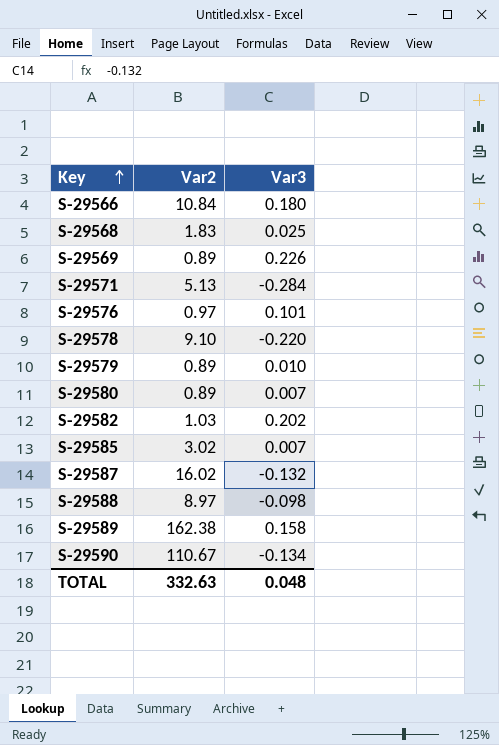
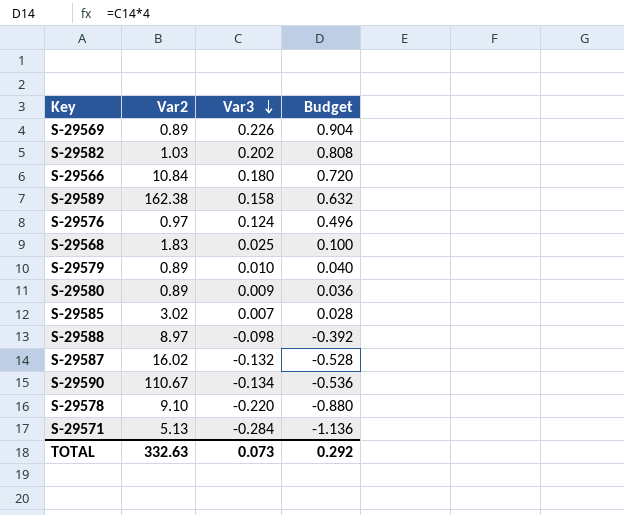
row order: Key ascending -> Var3 descending
column Budget | formula: none -> [Var3] * 4
S-29576 | Var3: 0.101 -> 0.124
S-29580 | Var3: 0.007 -> 0.009
TOTAL | Var3: 0.048 -> 0.073

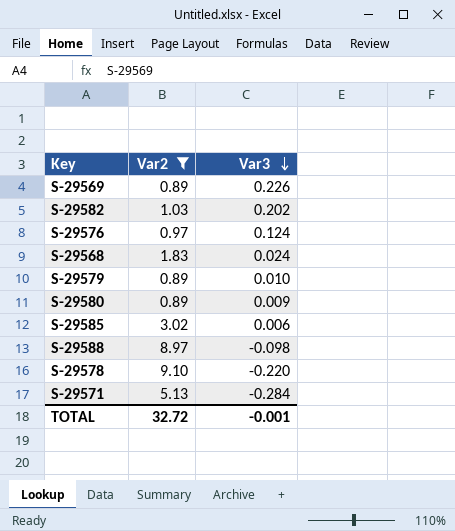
filter: none -> Var2 <= 9.10
column Budget | formula: [Var3] * 4 -> none
S-29568 | Var3: 0.025 -> 0.024
S-29585 | Var3: 0.007 -> 0.006
TOTAL | Var2: 332.63 -> 32.72
TOTAL | Var3: 0.073 -> -0.001

